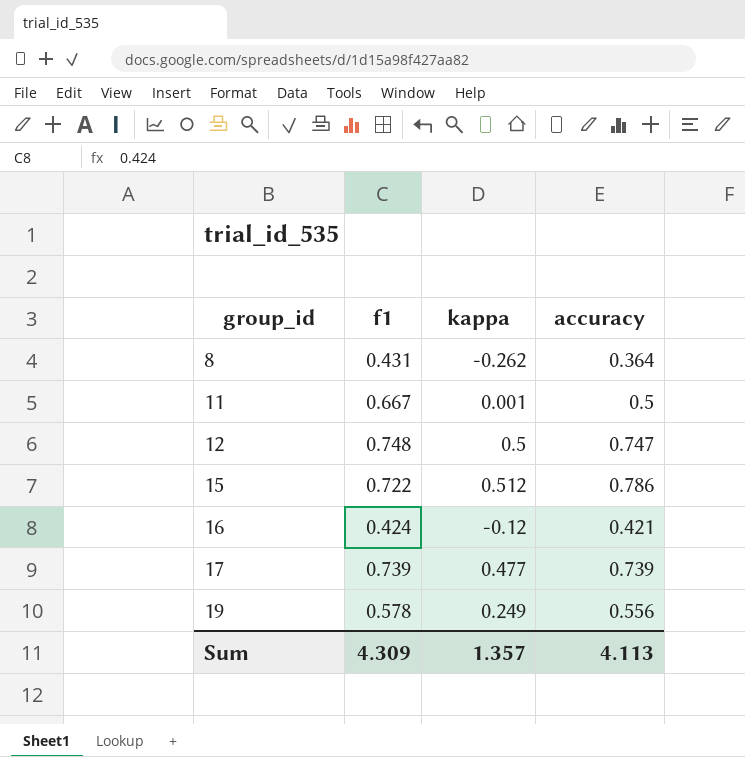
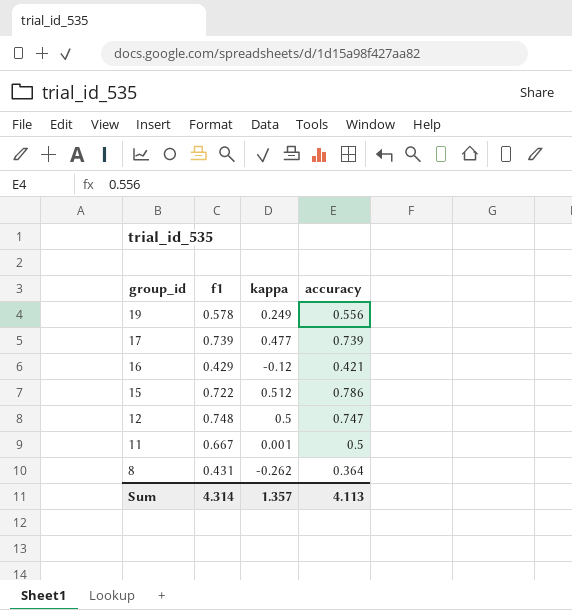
row order: group_id ascending -> group_id descending
16 | f1: 0.424 -> 0.429
Sum | f1: 4.309 -> 4.314

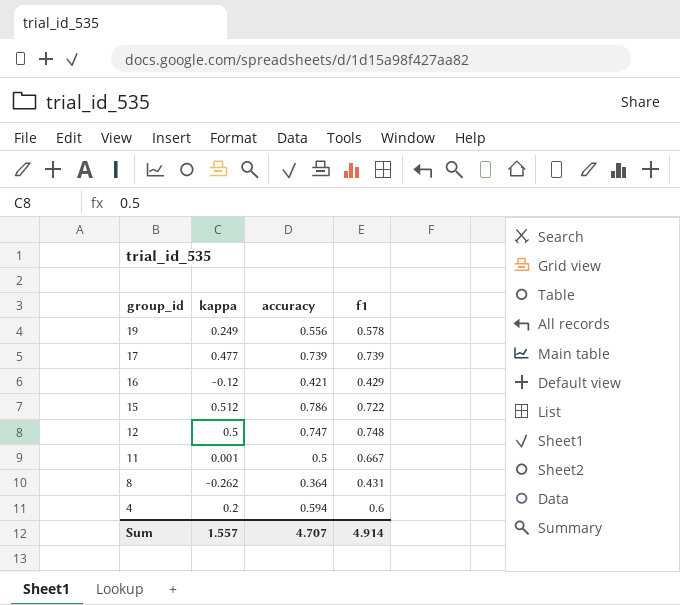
column f1 | position: 2 -> 4
row 4: none -> 0.2 | 0.594 | 0.6
Sum | kappa: 1.357 -> 1.557
Sum | accuracy: 4.113 -> 4.707
Sum | f1: 4.314 -> 4.914

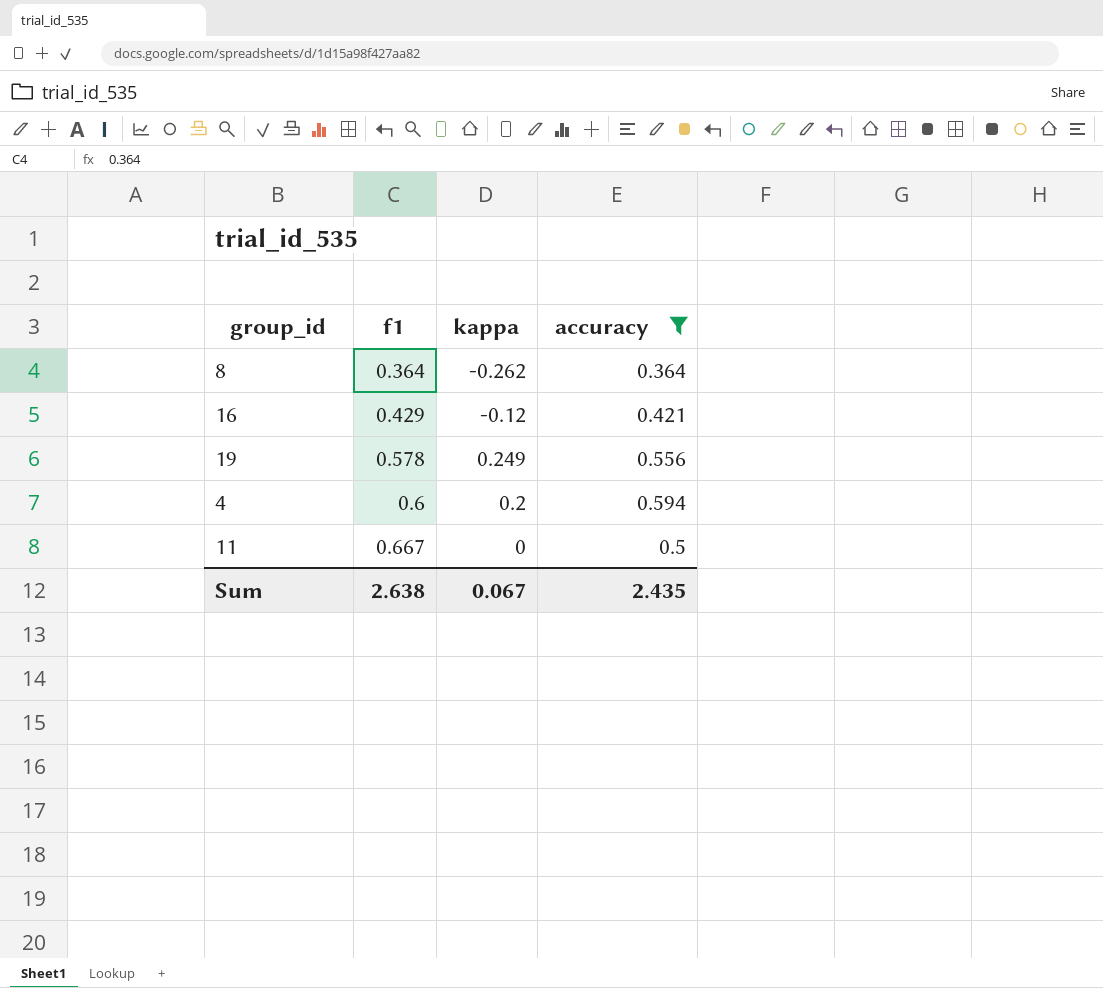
filter: none -> accuracy <= 0.594
row order: group_id descending -> f1 ascending
column f1 | position: 4 -> 2
8 | f1: 0.431 -> 0.364
11 | kappa: 0.001 -> 0
Sum | f1: 4.914 -> 2.638
Sum | kappa: 1.557 -> 0.067
Sum | accuracy: 4.707 -> 2.435

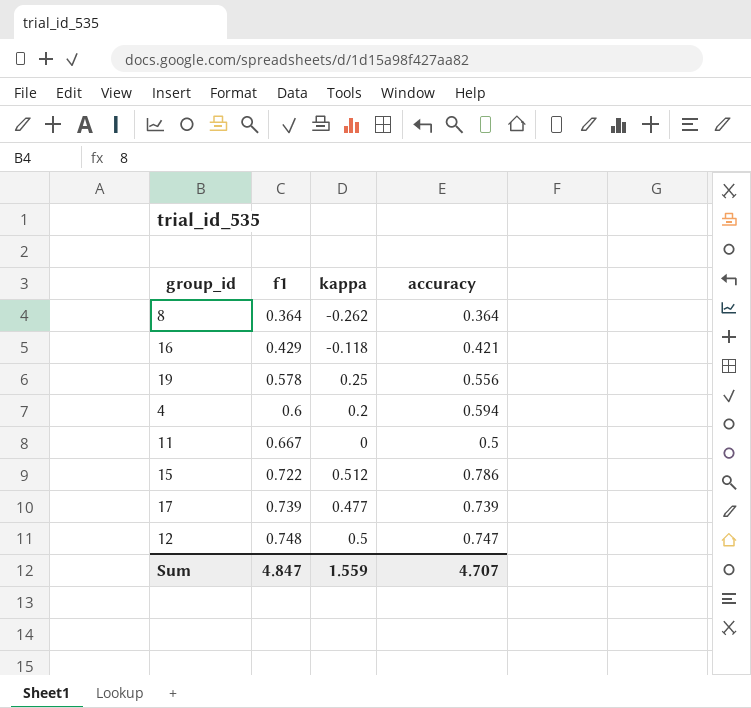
filter: accuracy <= 0.594 -> none
16 | kappa: -0.12 -> -0.118
19 | kappa: 0.249 -> 0.25
Sum | f1: 2.638 -> 4.847
Sum | kappa: 0.067 -> 1.559
Sum | accuracy: 2.435 -> 4.707

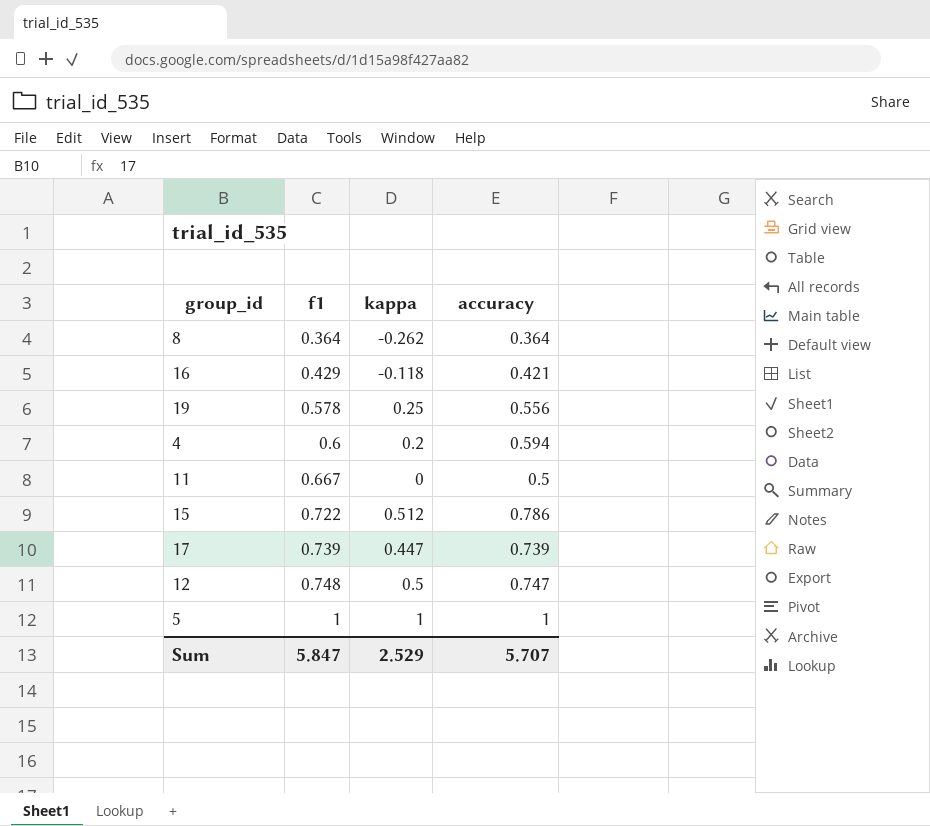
17 | kappa: 0.477 -> 0.447
row 5: none -> 1 | 1 | 1
Sum | f1: 4.847 -> 5.847
Sum | kappa: 1.559 -> 2.529
Sum | accuracy: 4.707 -> 5.707

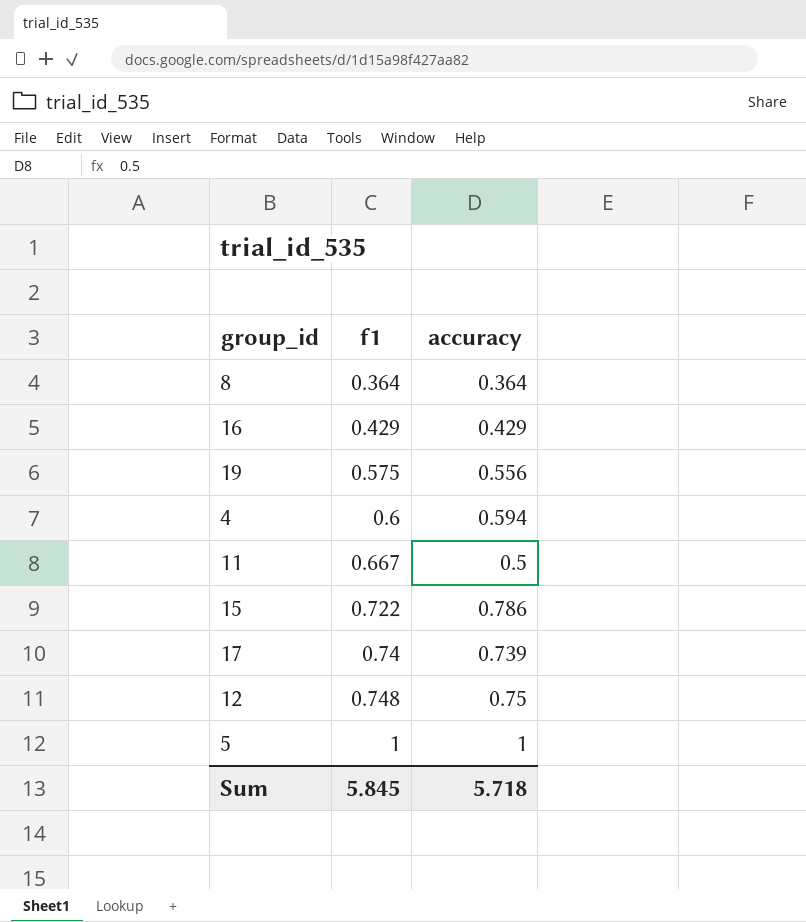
column kappa | position: 3 -> none
16 | accuracy: 0.421 -> 0.429
19 | f1: 0.578 -> 0.575
17 | f1: 0.739 -> 0.74
12 | accuracy: 0.747 -> 0.75
Sum | f1: 5.847 -> 5.845
Sum | accuracy: 5.707 -> 5.718

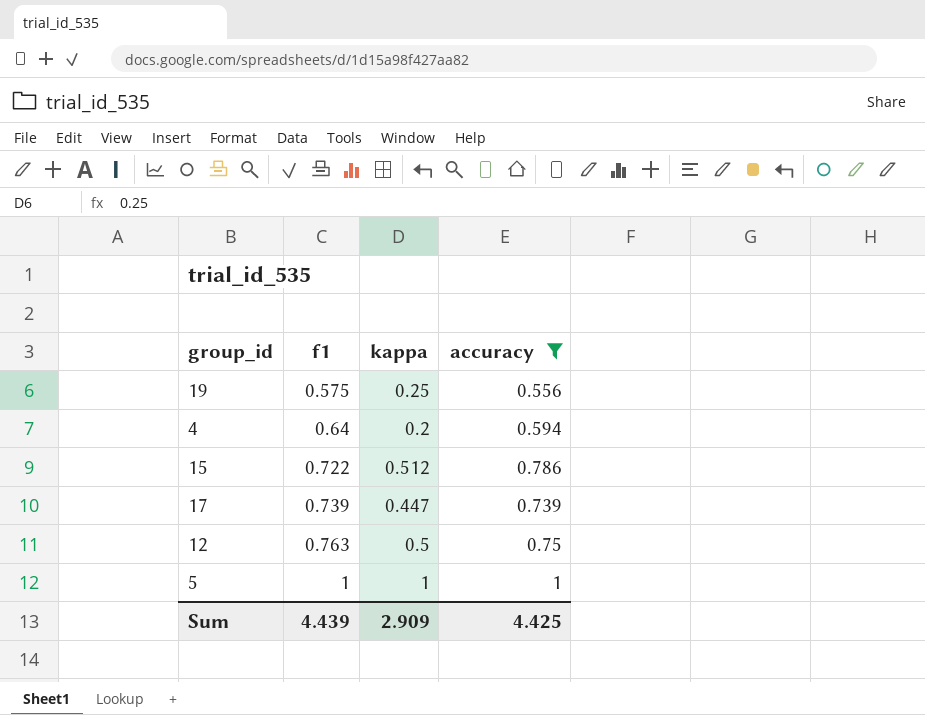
filter: none -> accuracy >= 0.556
column kappa | position: none -> 3
4 | f1: 0.6 -> 0.64
17 | f1: 0.74 -> 0.739
12 | f1: 0.748 -> 0.763
Sum | f1: 5.845 -> 4.439
Sum | accuracy: 5.718 -> 4.425

